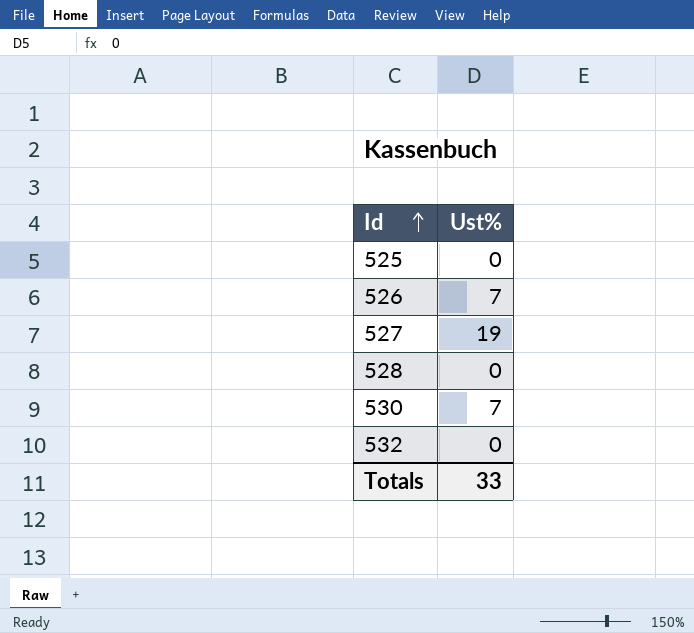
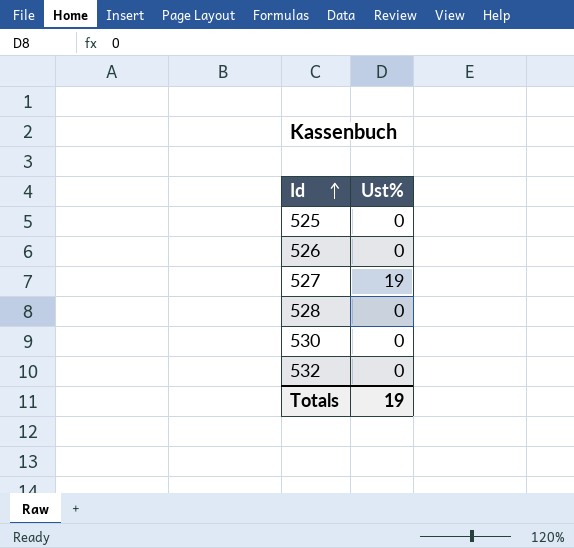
526 | Ust%: 7 -> 0
530 | Ust%: 7 -> 0
Totals | Ust%: 33 -> 19

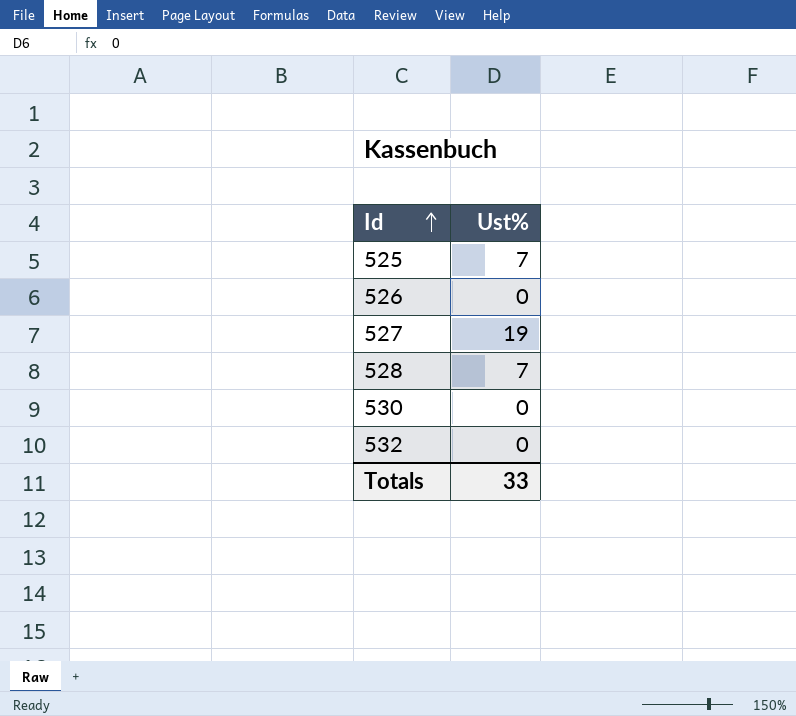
525 | Ust%: 0 -> 7
528 | Ust%: 0 -> 7
Totals | Ust%: 19 -> 33

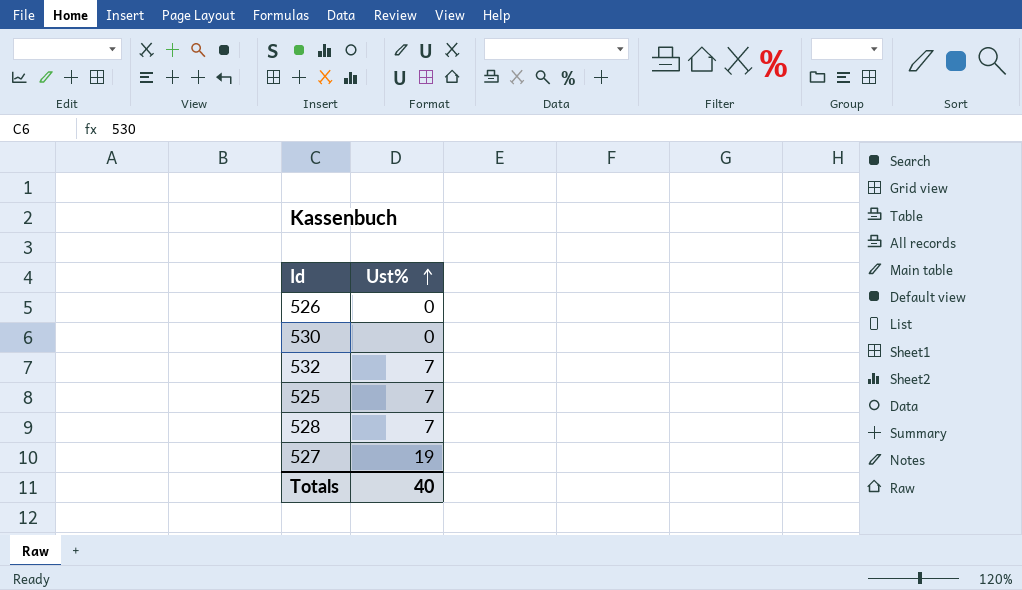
row order: Id ascending -> Ust% ascending
532 | Ust%: 0 -> 7
Totals | Ust%: 33 -> 40

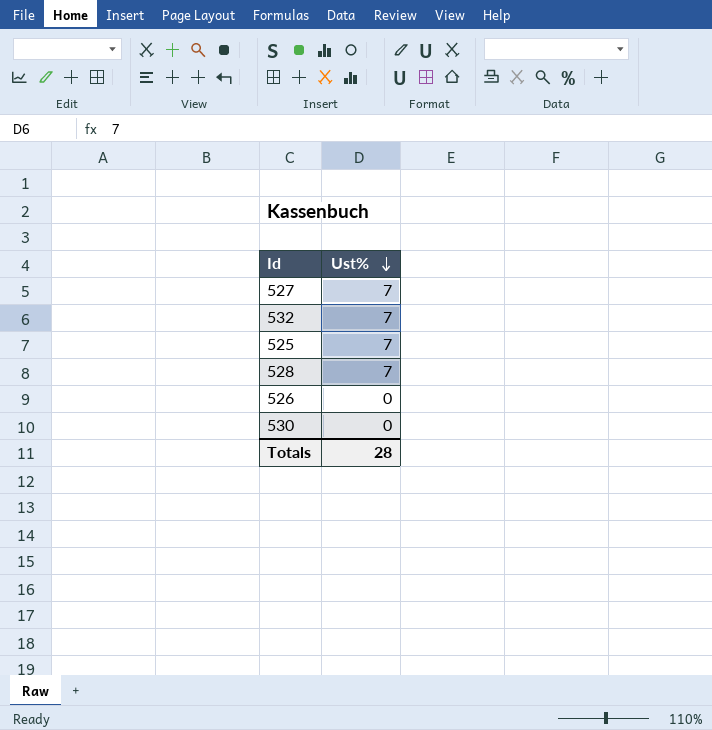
row order: Ust% ascending -> Ust% descending
527 | Ust%: 19 -> 7
Totals | Ust%: 40 -> 28

